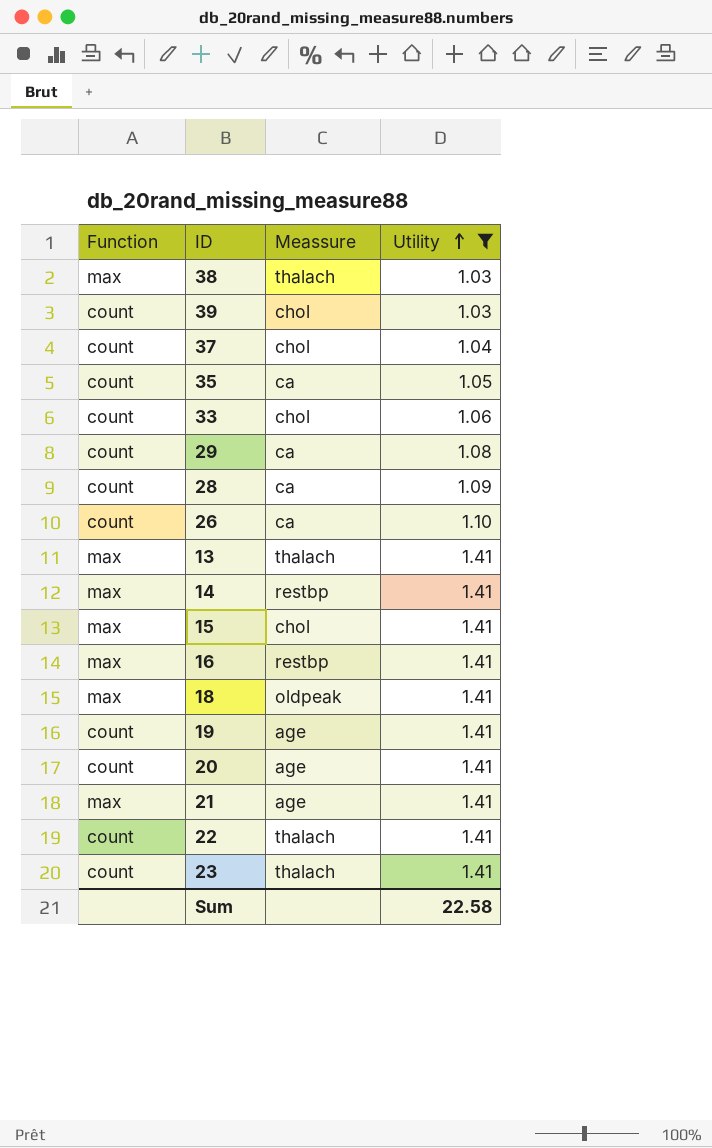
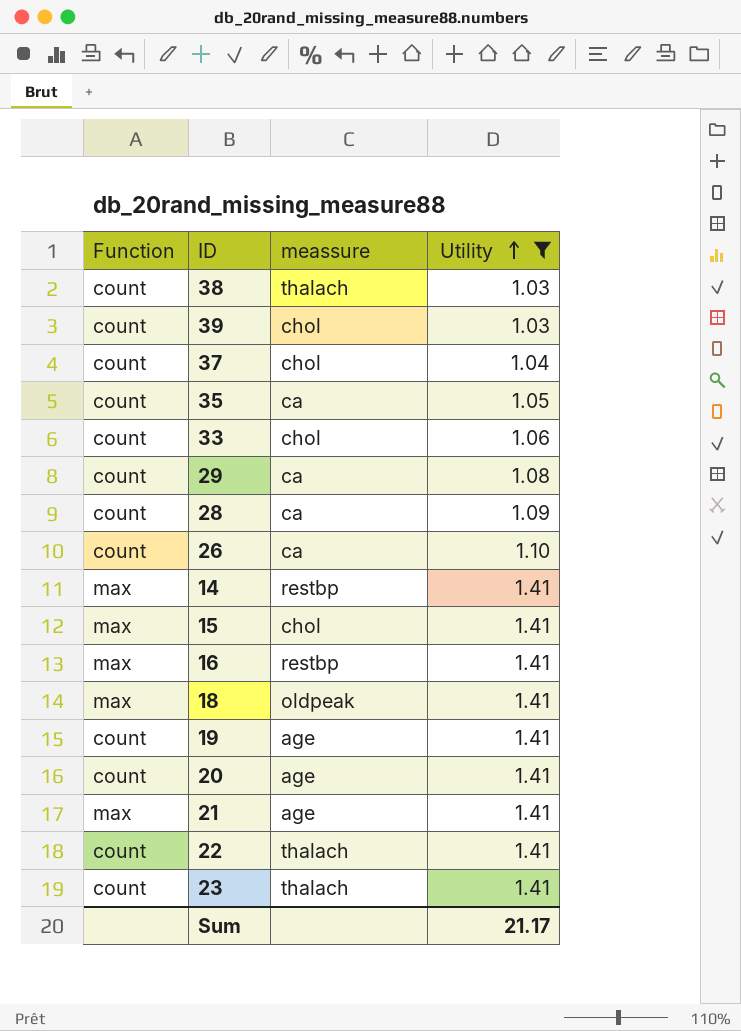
column name: Meassure -> meassure
row 13: max | thalach | 1.41 -> none
38 | Function: max -> count
Sum | Utility: 22.58 -> 21.17

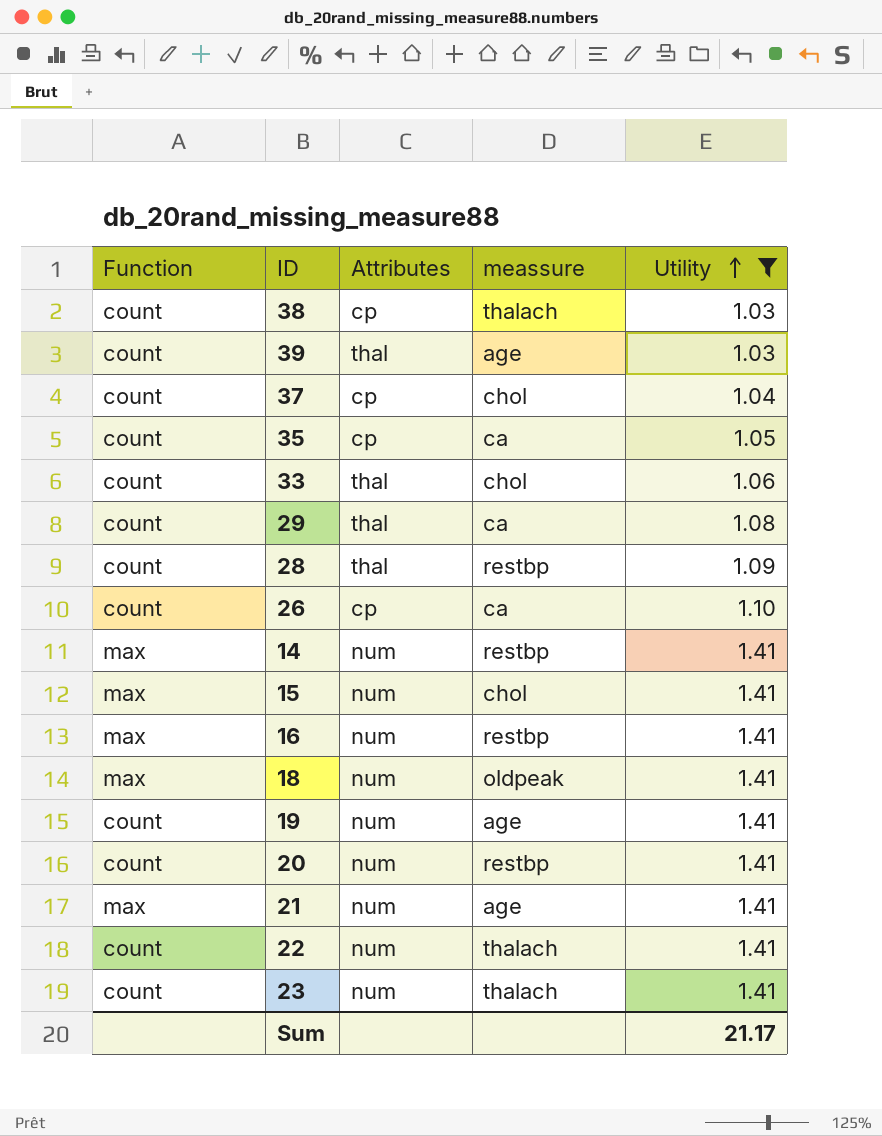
column Attributes | position: none -> 3
39 | meassure: chol -> age
28 | meassure: ca -> restbp
20 | meassure: age -> restbp

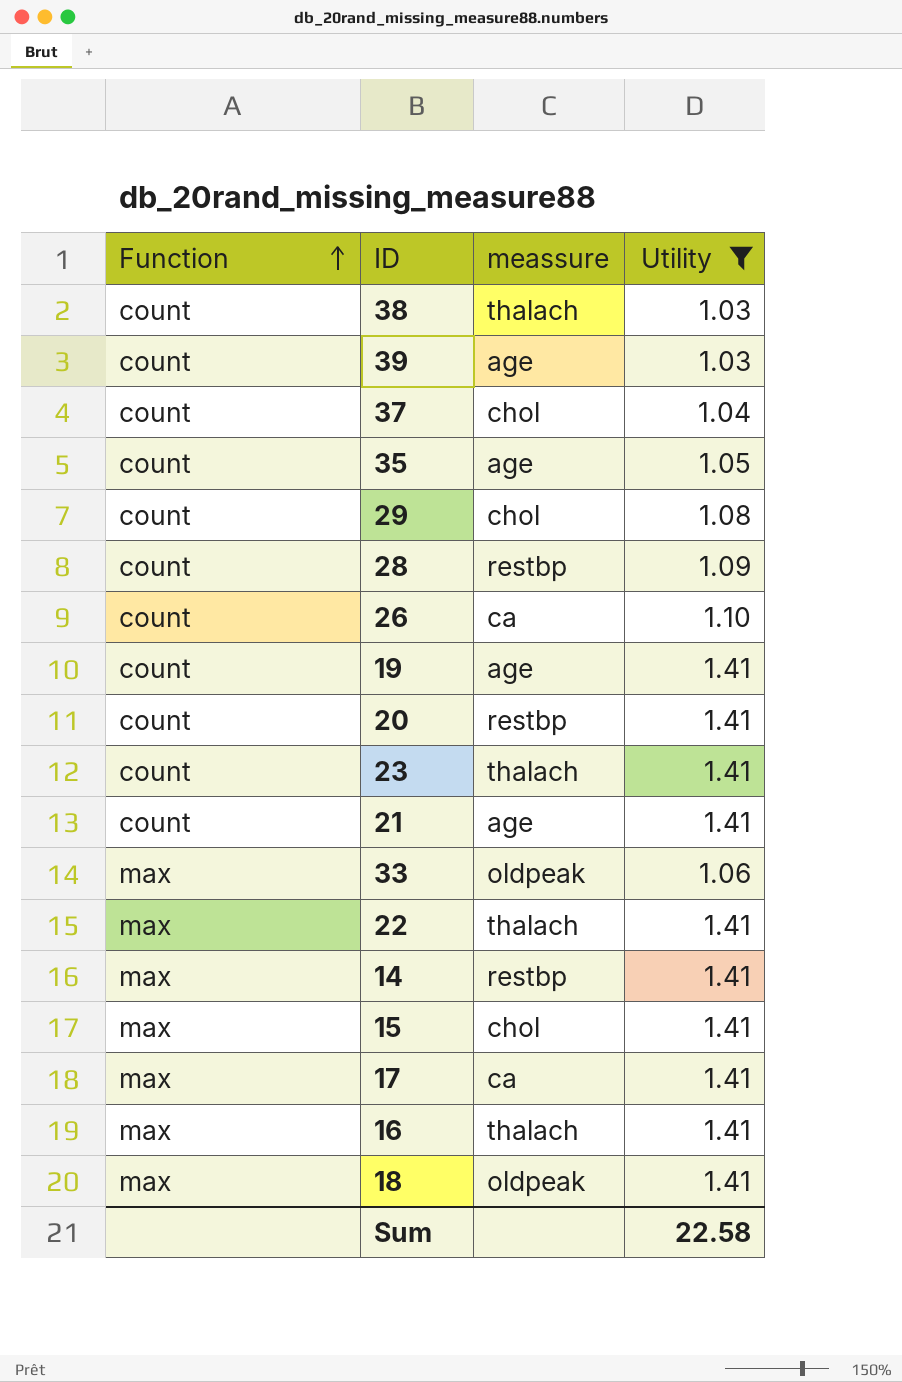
row order: Utility ascending -> Function ascending
column Attributes | position: 3 -> none
35 | meassure: ca -> age
29 | meassure: ca -> chol
21 | Function: max -> count
33 | Function: count -> max
33 | meassure: chol -> oldpeak
22 | Function: count -> max
row 17: none -> max | ca | 1.41
16 | meassure: restbp -> thalach
Sum | Utility: 21.17 -> 22.58

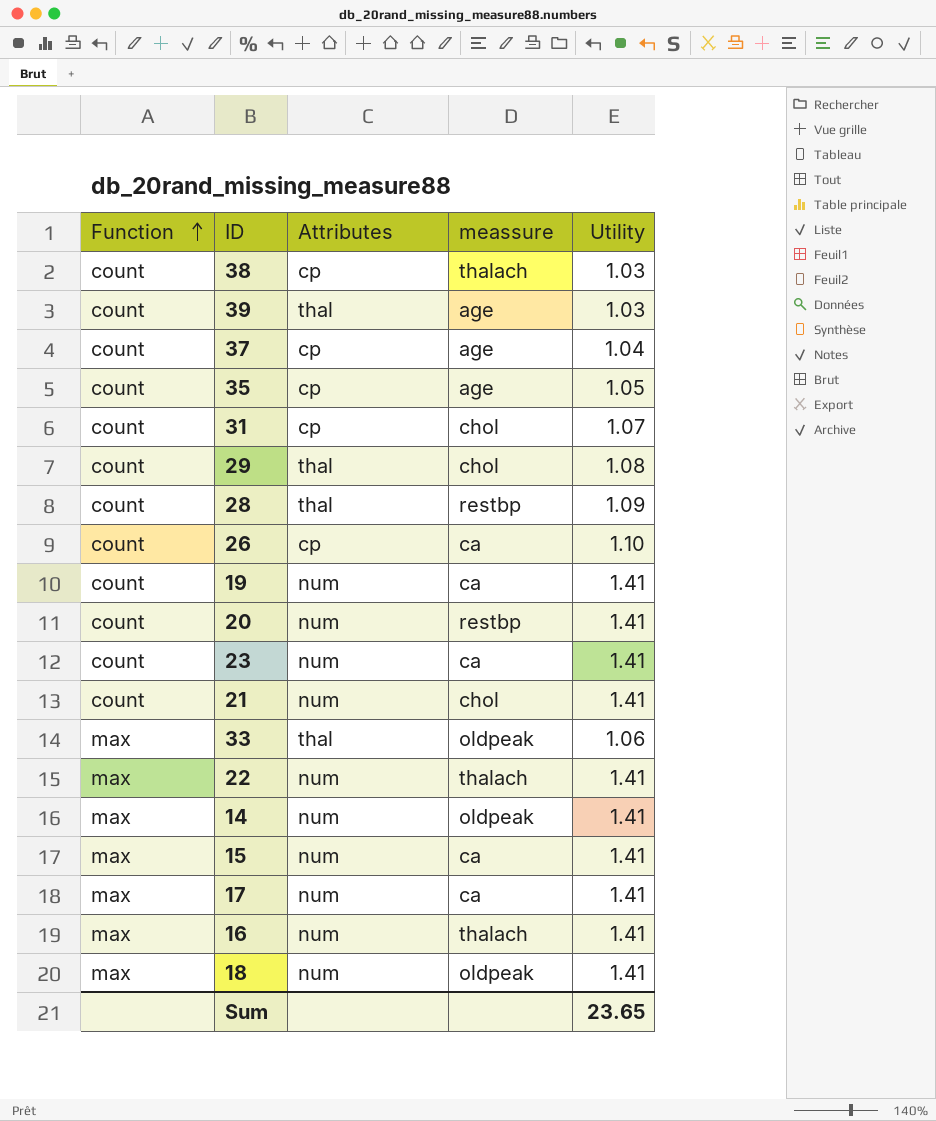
filter: Utility != 1.07 -> none
column Attributes | position: none -> 3
37 | meassure: chol -> age
19 | meassure: age -> ca
23 | meassure: thalach -> ca
21 | meassure: age -> chol
14 | meassure: restbp -> oldpeak
15 | meassure: chol -> ca
Sum | Utility: 22.58 -> 23.65

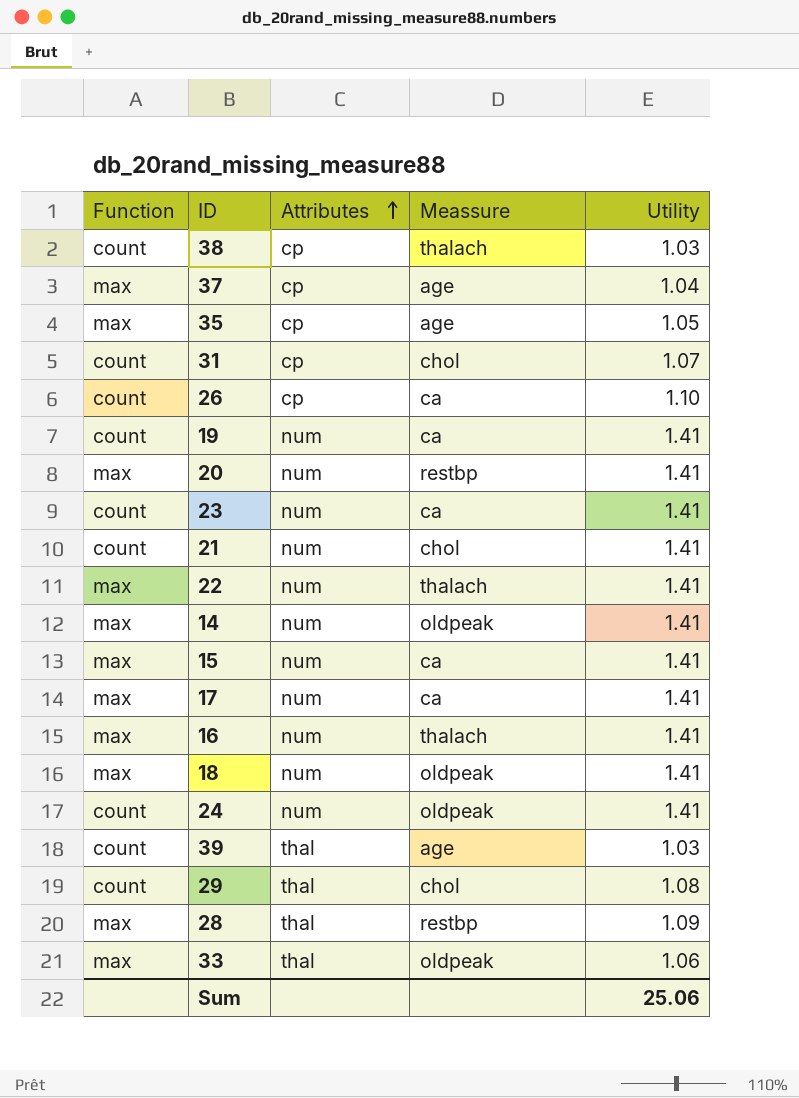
row order: Function ascending -> Attributes ascending
column name: meassure -> Meassure
37 | Function: count -> max
35 | Function: count -> max
20 | Function: count -> max
row 24: none -> count | num | oldpeak | 1.41
28 | Function: count -> max
Sum | Utility: 23.65 -> 25.06

